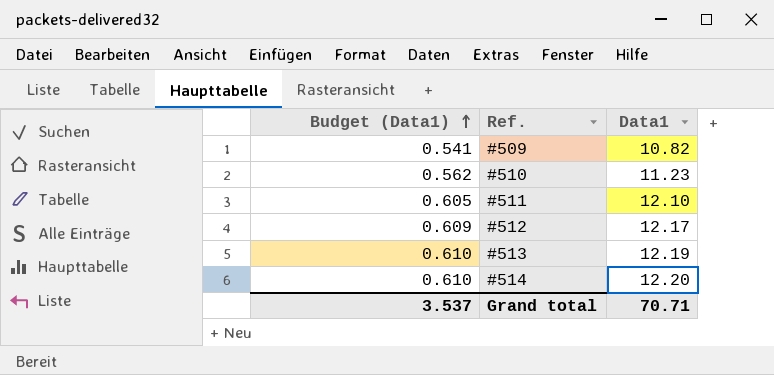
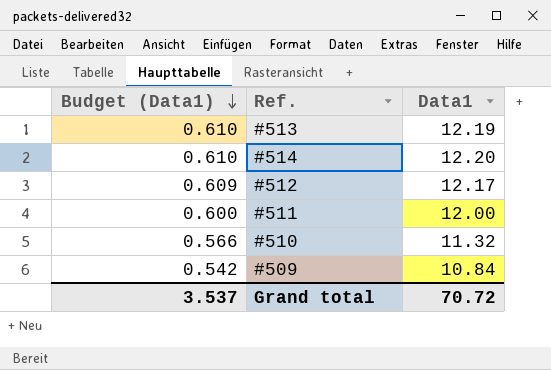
row order: Budget (Data1) ascending -> Budget (Data1) descending
#511 | Budget (Data1): 0.605 -> 0.600
#511 | Data1: 12.10 -> 12.00
#510 | Budget (Data1): 0.562 -> 0.566
#510 | Data1: 11.23 -> 11.32
#509 | Budget (Data1): 0.541 -> 0.542
#509 | Data1: 10.82 -> 10.84
Grand total | Data1: 70.71 -> 70.72

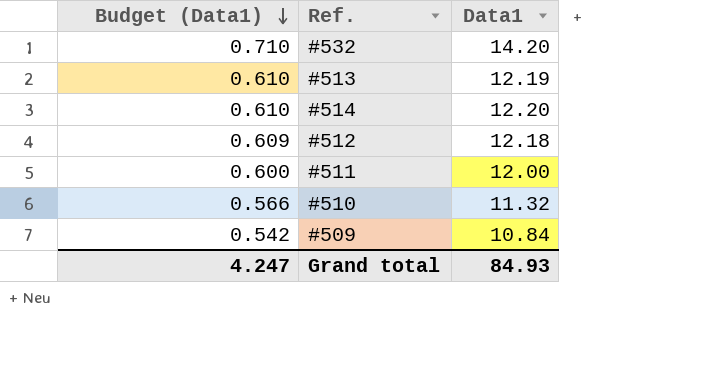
row #532: none -> 0.710 | 14.20
#512 | Data1: 12.17 -> 12.18
Grand total | Budget (Data1): 3.537 -> 4.247
Grand total | Data1: 70.72 -> 84.93

